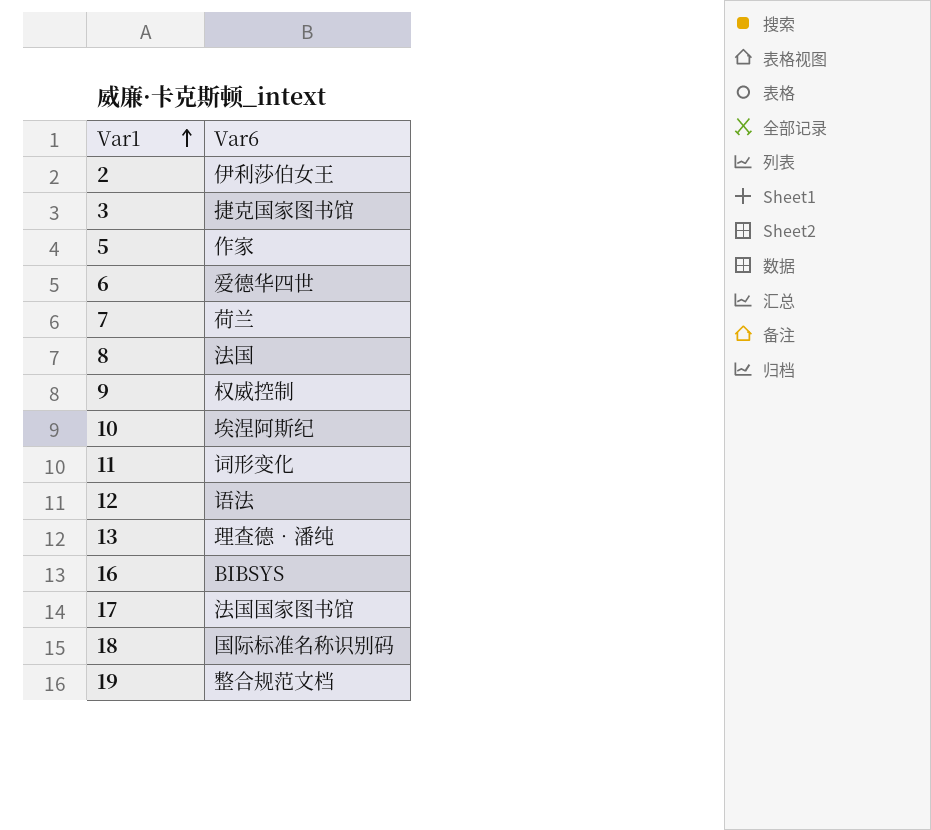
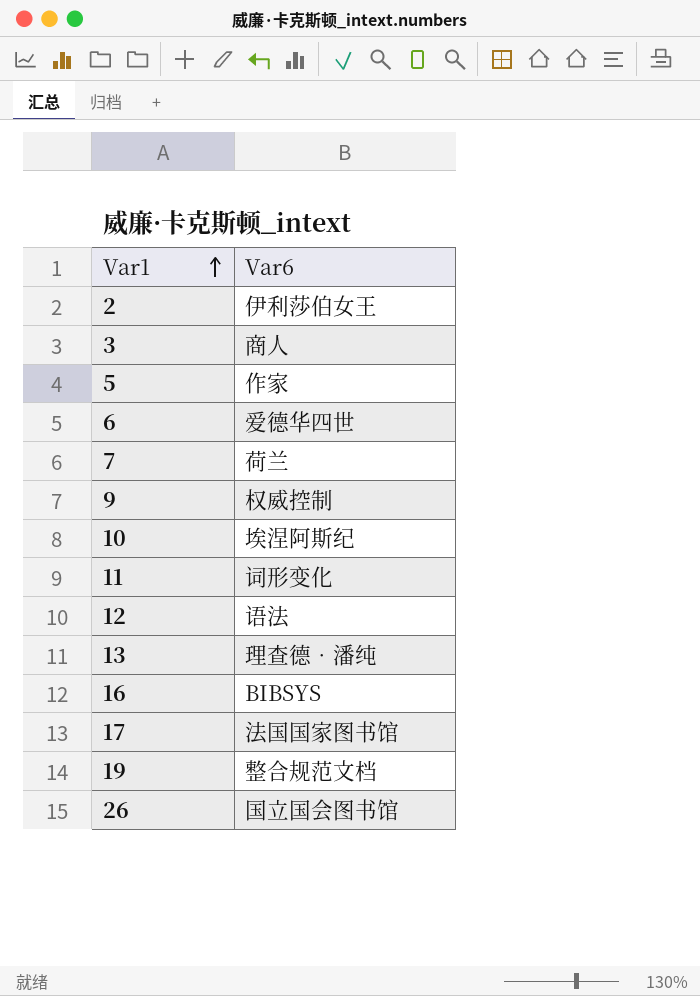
row 8: 法国 -> none
row 18: 国际标准名称识别码 -> none
3 | Var6: 捷克国家图书馆 -> 商人
row 26: none -> 国立国会图书馆

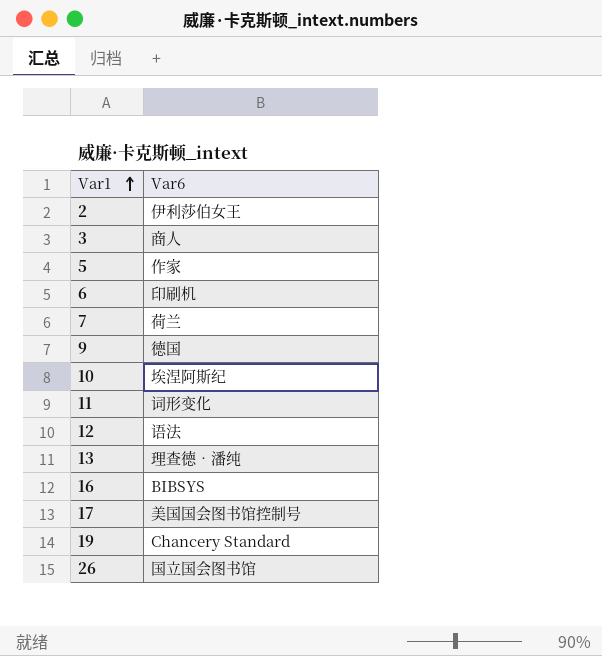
6 | Var6: 爱德华四世 -> 印刷机
9 | Var6: 权威控制 -> 德国
17 | Var6: 法国国家图书馆 -> 美国国会图书馆控制号
19 | Var6: 整合规范文档 -> Chancery Standard

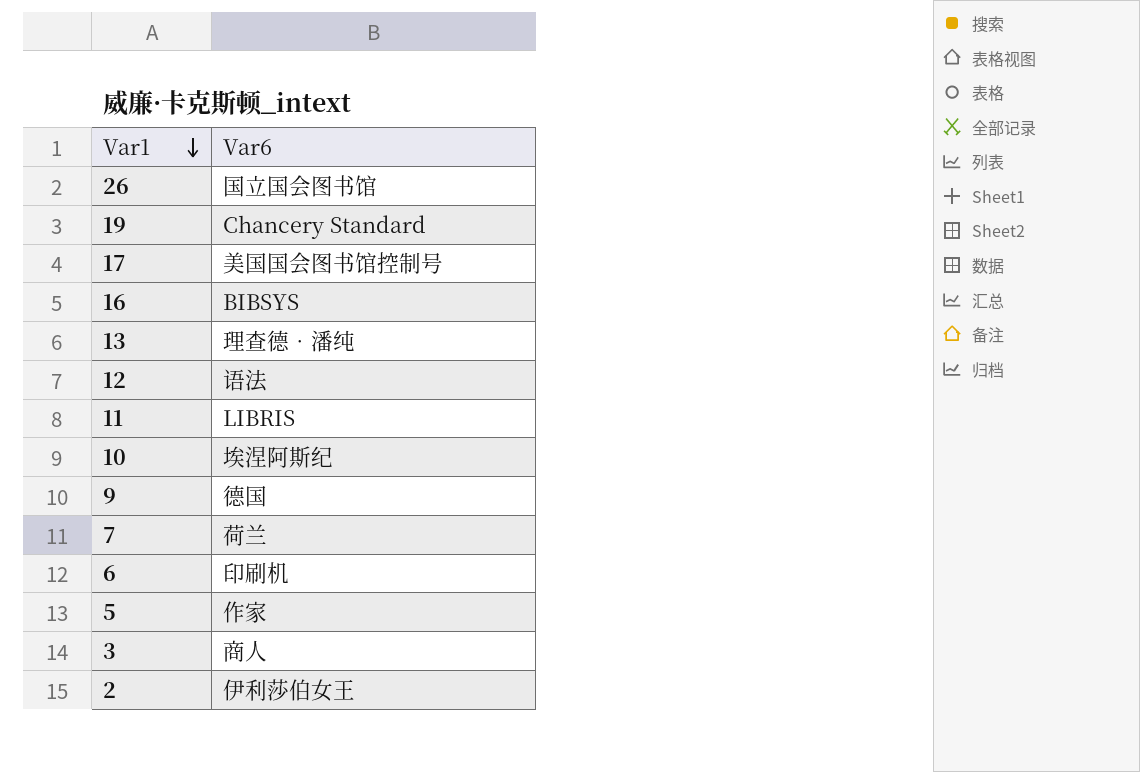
row order: Var1 ascending -> Var1 descending
11 | Var6: 词形变化 -> LIBRIS

